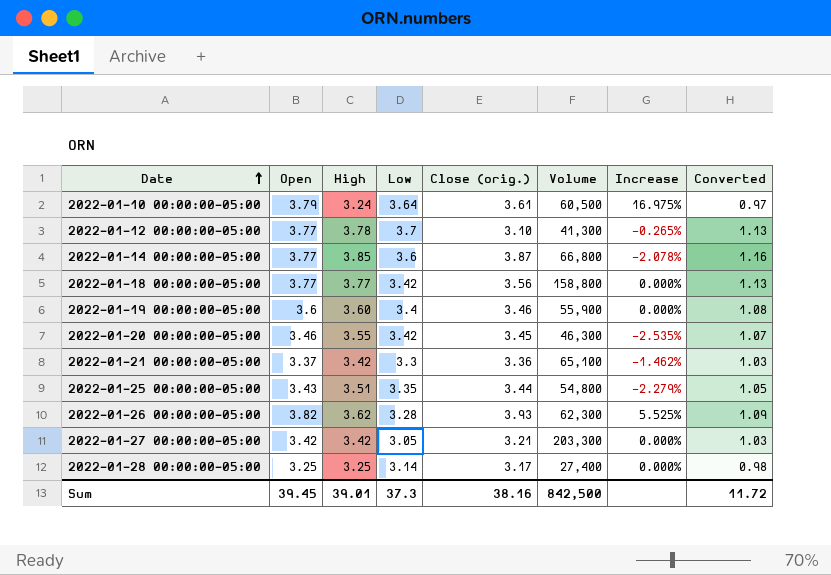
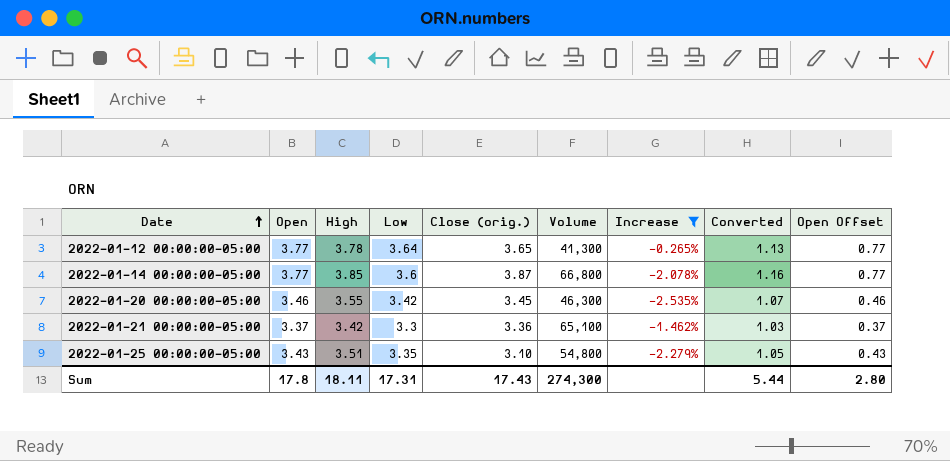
filter: none -> Increase <= -0.265%
column Open Offset | formula: none -> [Open] - 3
2022-01-12 00:00:00-05:00 | Low: 3.7 -> 3.64
2022-01-12 00:00:00-05:00 | Close (orig.): 3.10 -> 3.65
2022-01-25 00:00:00-05:00 | Close (orig.): 3.44 -> 3.10
Sum | Open: 39.45 -> 17.8
Sum | High: 39.01 -> 18.11
Sum | Low: 37.3 -> 17.31
Sum | Close (orig.): 38.16 -> 17.43
Sum | Volume: 842,500 -> 274,300
Sum | Converted: 11.72 -> 5.44

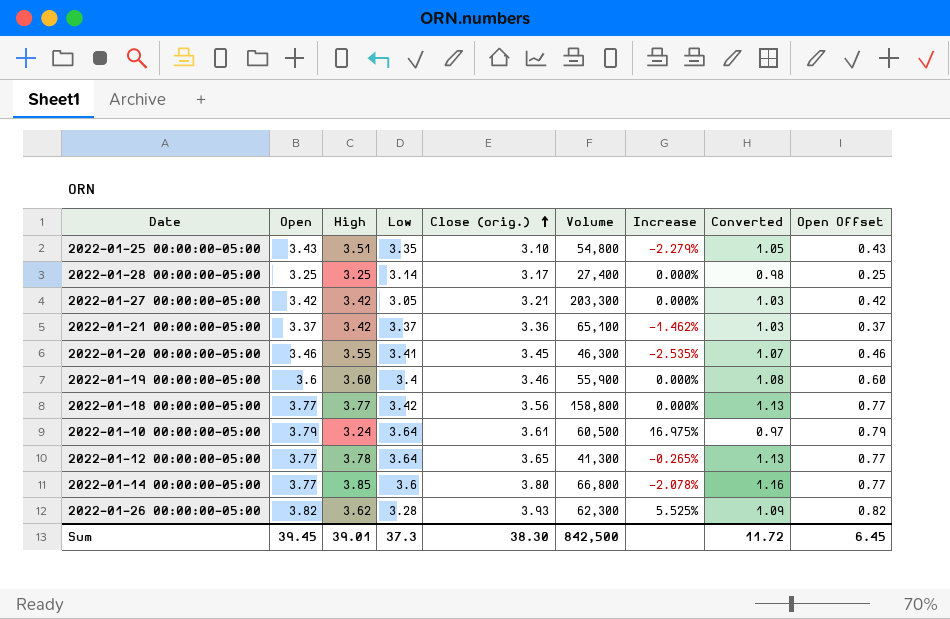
filter: Increase <= -0.265% -> none
row order: Date ascending -> Close (orig.) ascending
2022-01-21 00:00:00-05:00 | Low: 3.3 -> 3.37
2022-01-20 00:00:00-05:00 | Low: 3.42 -> 3.41
2022-01-14 00:00:00-05:00 | Close (orig.): 3.87 -> 3.80
Sum | Open: 17.8 -> 39.45
Sum | High: 18.11 -> 39.01
Sum | Low: 17.31 -> 37.3
Sum | Close (orig.): 17.43 -> 38.30
Sum | Volume: 274,300 -> 842,500
Sum | Converted: 5.44 -> 11.72
Sum | Open Offset: 2.80 -> 6.45

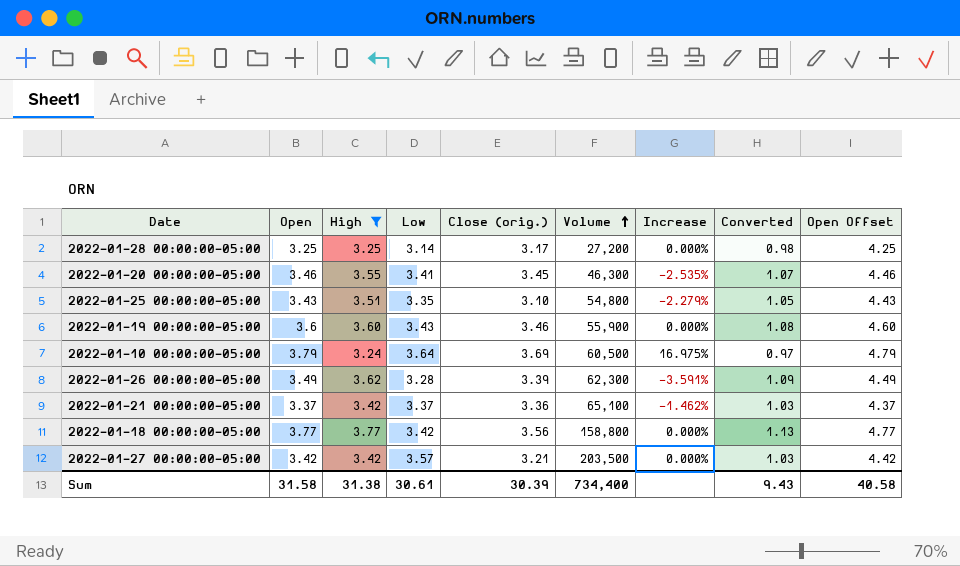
filter: none -> High <= 3.77
row order: Close (orig.) ascending -> Volume ascending
column Open Offset | formula: [Open] - 3 -> [Open] + 1
2022-01-28 00:00:00-05:00 | Volume: 27,400 -> 27,200
2022-01-19 00:00:00-05:00 | Low: 3.4 -> 3.43
2022-01-10 00:00:00-05:00 | Close (orig.): 3.61 -> 3.69
2022-01-26 00:00:00-05:00 | Open: 3.82 -> 3.49
2022-01-26 00:00:00-05:00 | Close (orig.): 3.93 -> 3.39
2022-01-26 00:00:00-05:00 | Increase: 5.525% -> -3.591%
2022-01-27 00:00:00-05:00 | Low: 3.05 -> 3.57
2022-01-27 00:00:00-05:00 | Volume: 203,300 -> 203,500
Sum | Open: 39.45 -> 31.58
Sum | High: 39.01 -> 31.38
Sum | Low: 37.3 -> 30.61
Sum | Close (orig.): 38.30 -> 30.39
Sum | Volume: 842,500 -> 734,400
Sum | Converted: 11.72 -> 9.43
Sum | Open Offset: 6.45 -> 40.58

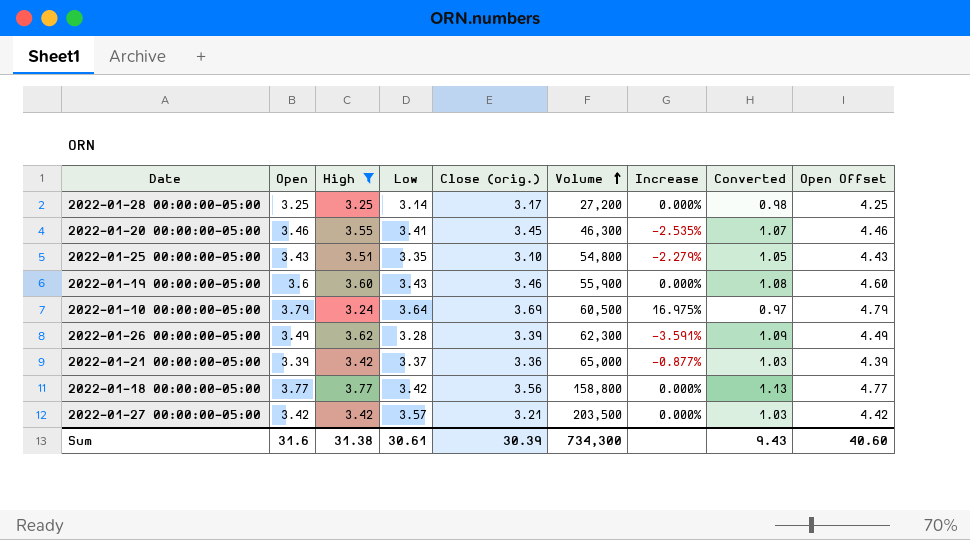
2022-01-21 00:00:00-05:00 | Open: 3.37 -> 3.39
2022-01-21 00:00:00-05:00 | Volume: 65,100 -> 65,000
2022-01-21 00:00:00-05:00 | Increase: -1.462% -> -0.877%
2022-01-21 00:00:00-05:00 | Open Offset: 4.37 -> 4.39
Sum | Open: 31.58 -> 31.6
Sum | Volume: 734,400 -> 734,300
Sum | Open Offset: 40.58 -> 40.60

